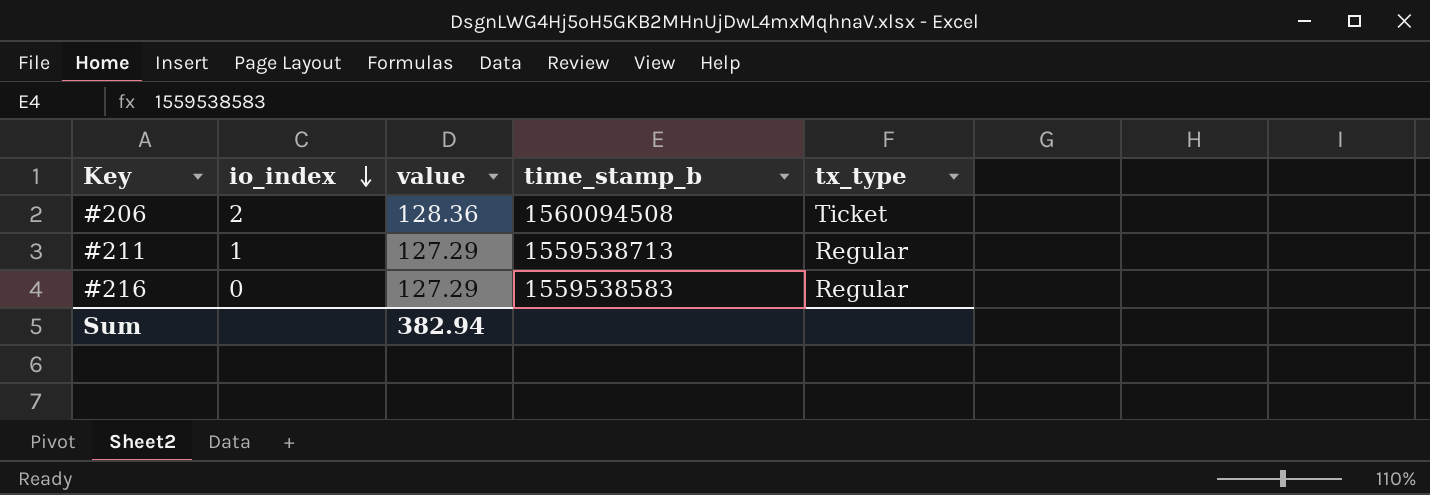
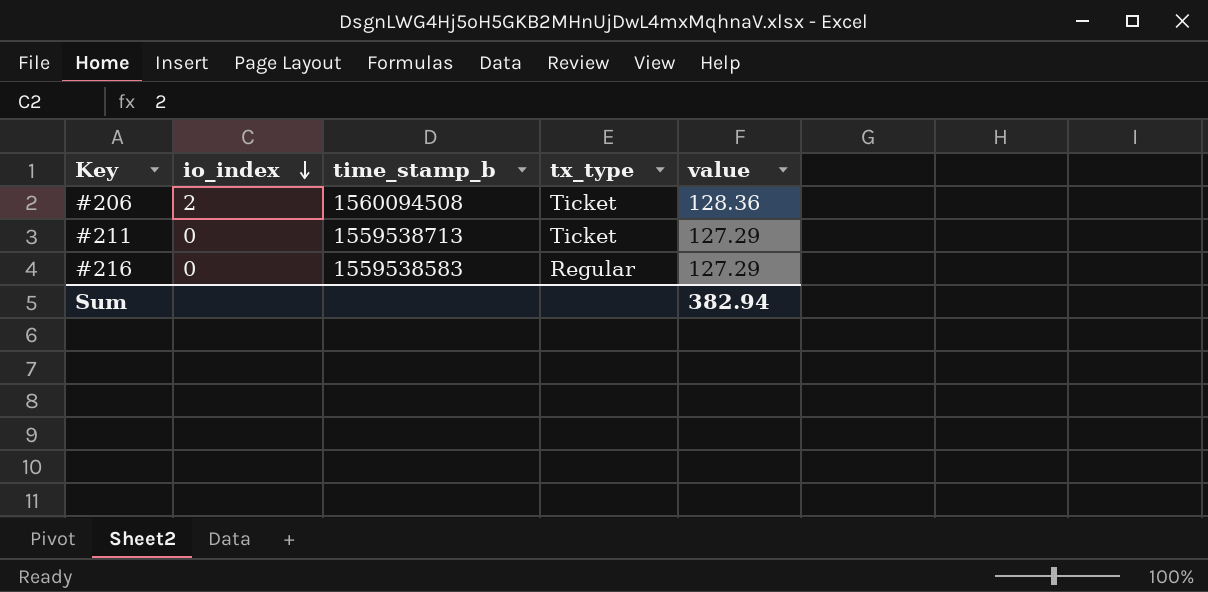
column value | position: 3 -> 5
#211 | io_index: 1 -> 0
#211 | tx_type: Regular -> Ticket

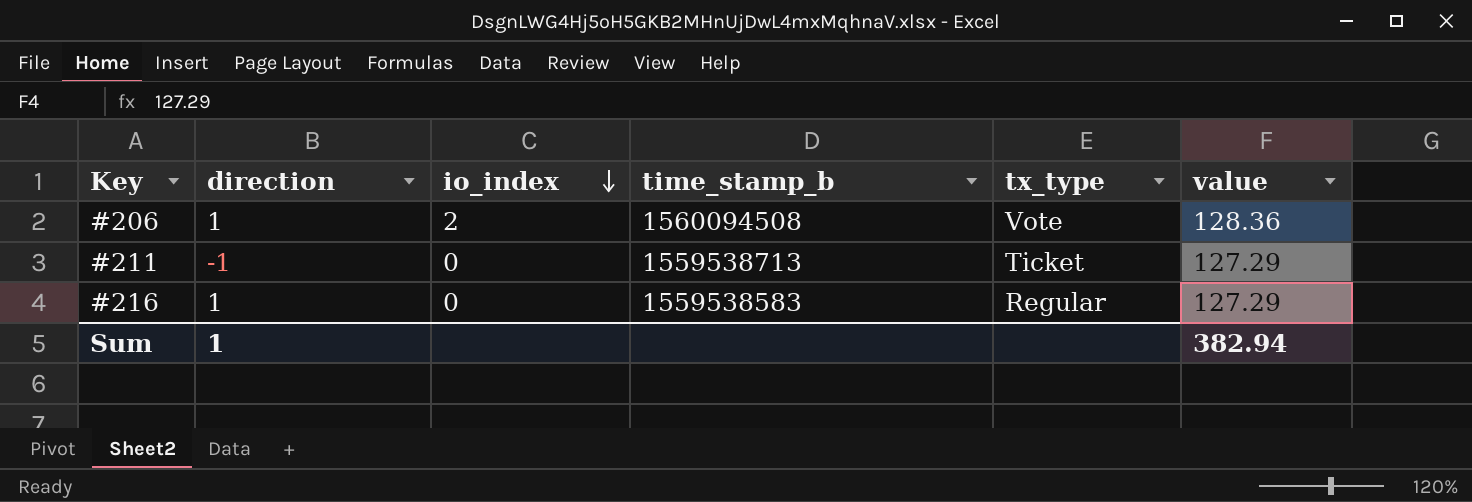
column direction | position: none -> 2
#206 | tx_type: Ticket -> Vote

